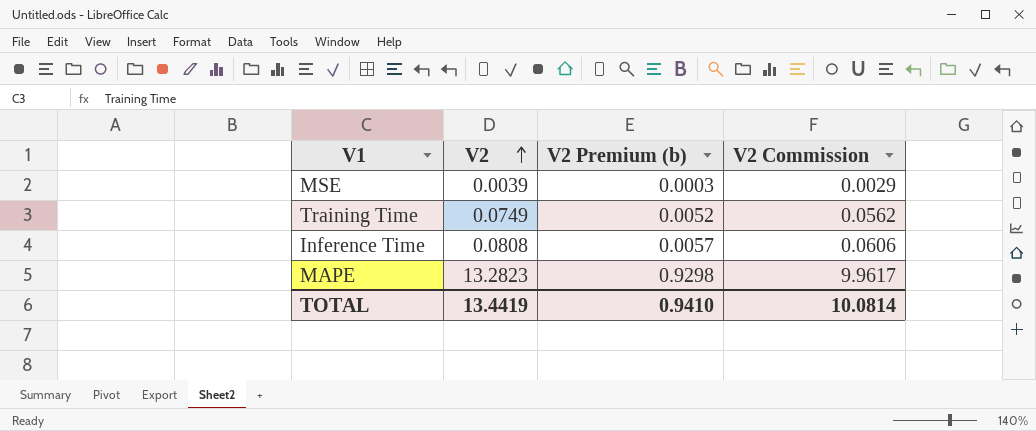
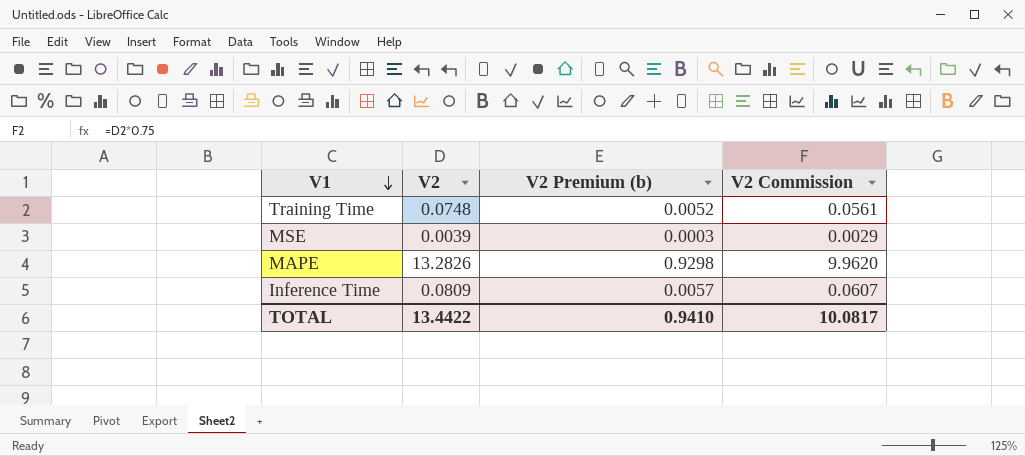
row order: V2 ascending -> V1 descending
Training Time | V2: 0.0749 -> 0.0748
Training Time | V2 Commission: 0.0562 -> 0.0561
MAPE | V2: 13.2823 -> 13.2826
MAPE | V2 Commission: 9.9617 -> 9.9620
Inference Time | V2: 0.0808 -> 0.0809
Inference Time | V2 Commission: 0.0606 -> 0.0607
TOTAL | V2: 13.4419 -> 13.4422
TOTAL | V2 Commission: 10.0814 -> 10.0817

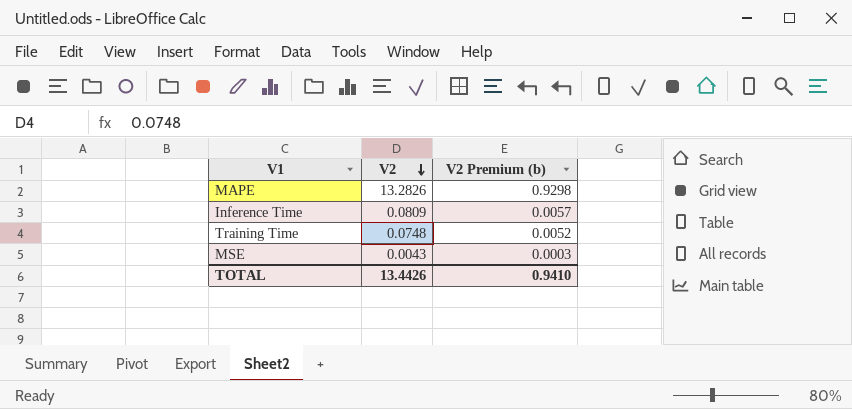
row order: V1 descending -> V2 descending
column V2 Commission | formula: [V2] * 0.75 -> none
MSE | V2: 0.0039 -> 0.0043
TOTAL | V2: 13.4422 -> 13.4426

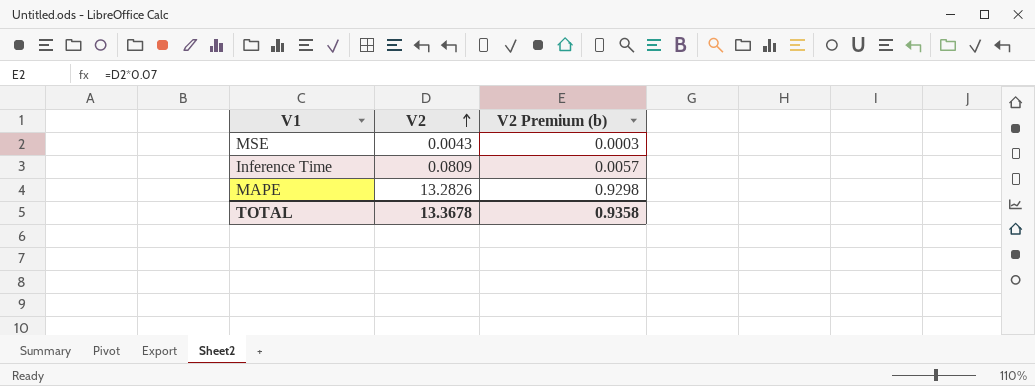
row order: V2 descending -> V2 ascending
row Training Time: 0.0748 | 0.0052 -> none
TOTAL | V2: 13.4426 -> 13.3678
TOTAL | V2 Premium (b): 0.9410 -> 0.9358

